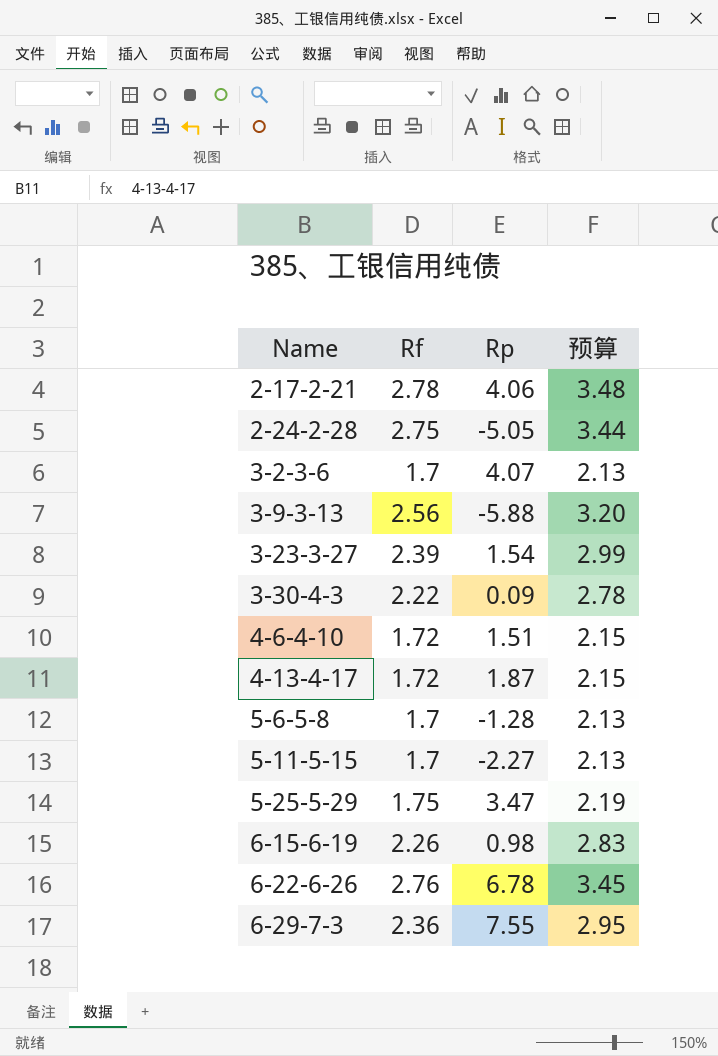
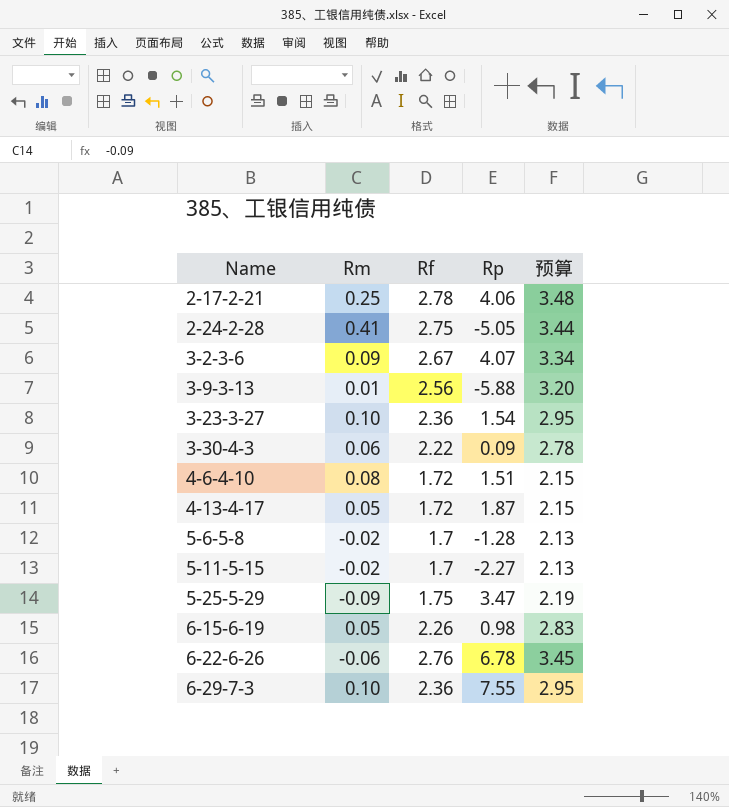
column Rm | position: none -> 2
3-2-3-6 | Rf: 1.7 -> 2.67
3-2-3-6 | 预算: 2.13 -> 3.34
3-23-3-27 | Rf: 2.39 -> 2.36
3-23-3-27 | 预算: 2.99 -> 2.95

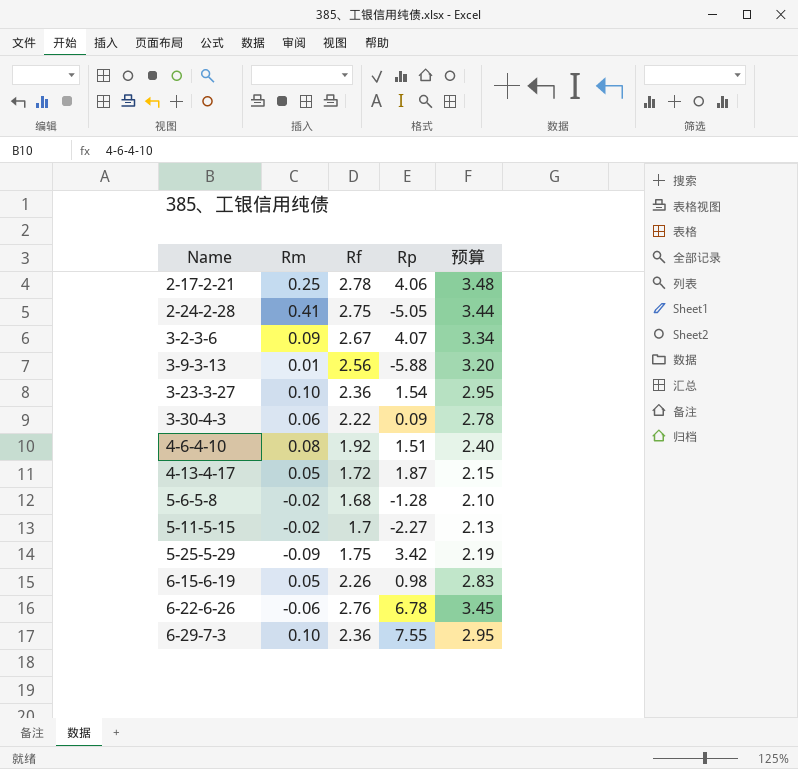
4-6-4-10 | Rf: 1.72 -> 1.92
4-6-4-10 | 预算: 2.15 -> 2.40
5-6-5-8 | Rf: 1.7 -> 1.68
5-6-5-8 | 预算: 2.13 -> 2.10
5-25-5-29 | Rp: 3.47 -> 3.42

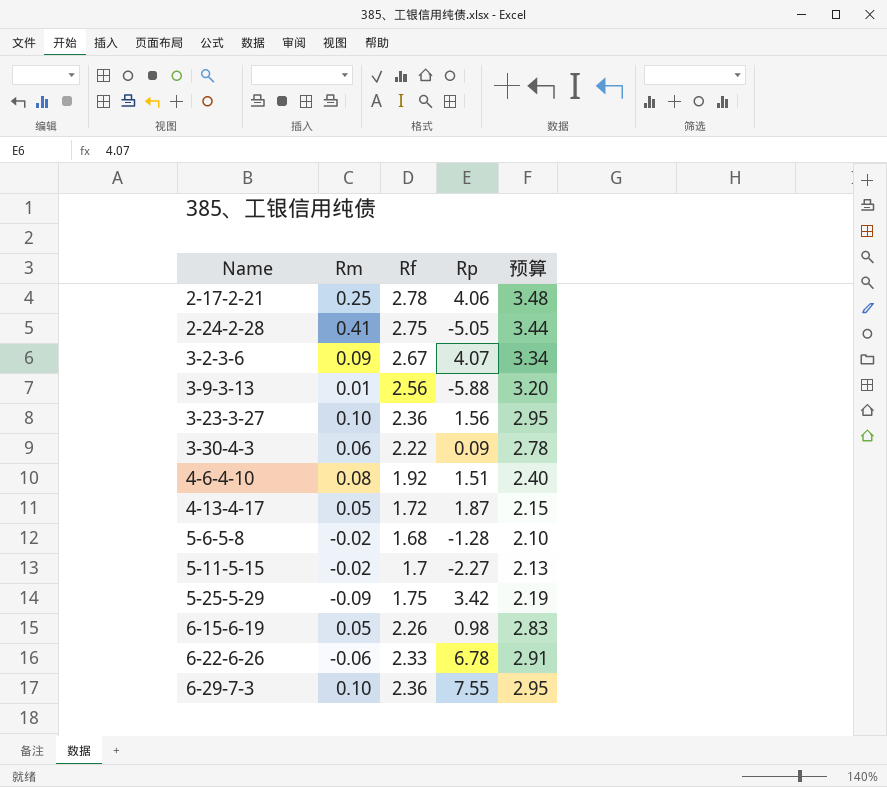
3-23-3-27 | Rp: 1.54 -> 1.56
6-22-6-26 | Rf: 2.76 -> 2.33
6-22-6-26 | 预算: 3.45 -> 2.91

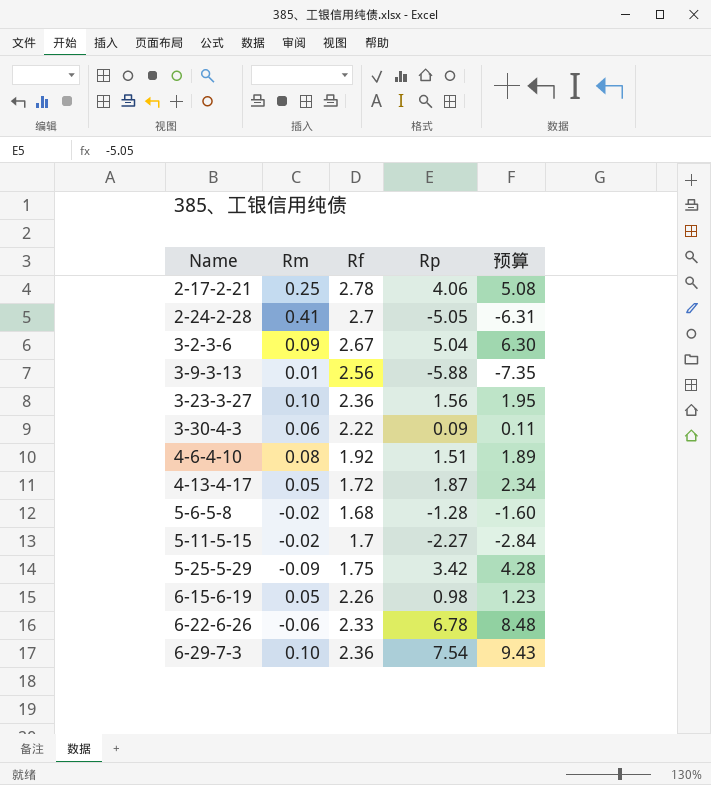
column 预算 | formula: [Rf] * 1.25 -> [Rp] * 1.25
2-24-2-28 | Rf: 2.75 -> 2.7
3-2-3-6 | Rp: 4.07 -> 5.04
6-29-7-3 | Rp: 7.55 -> 7.54

